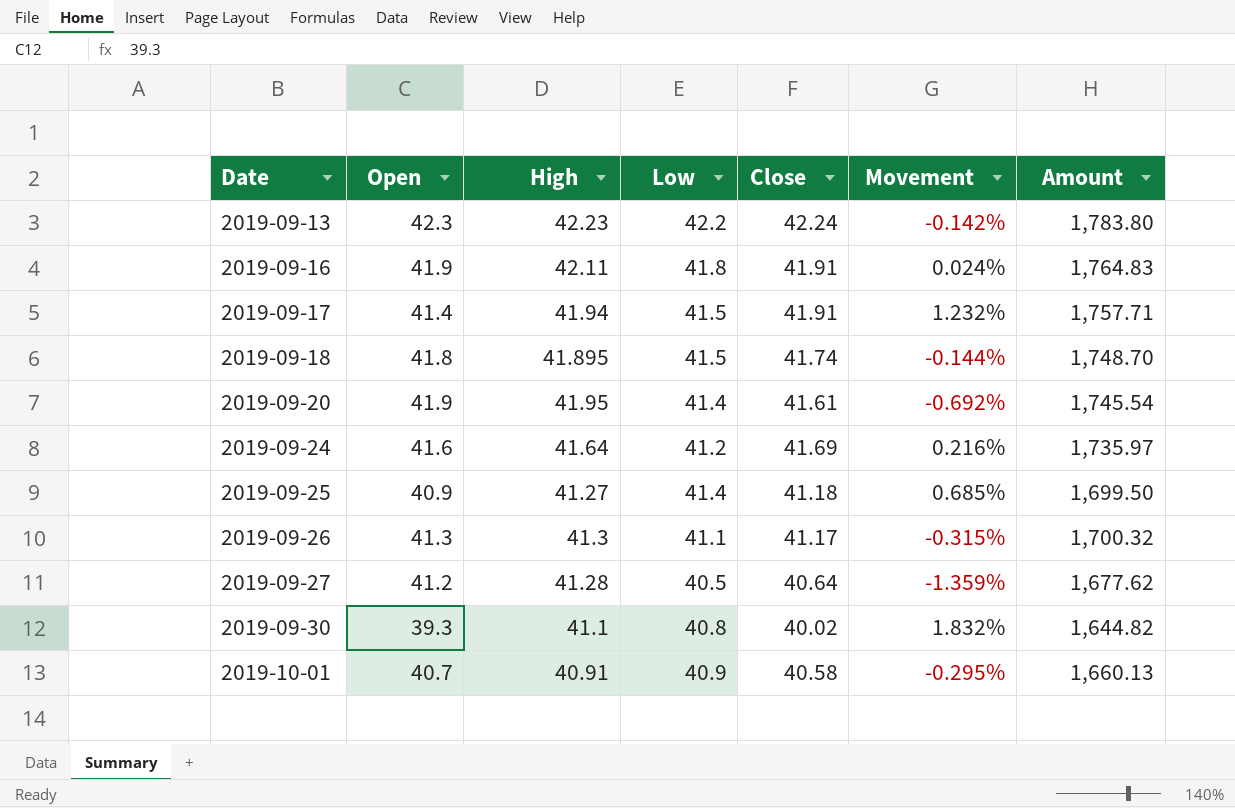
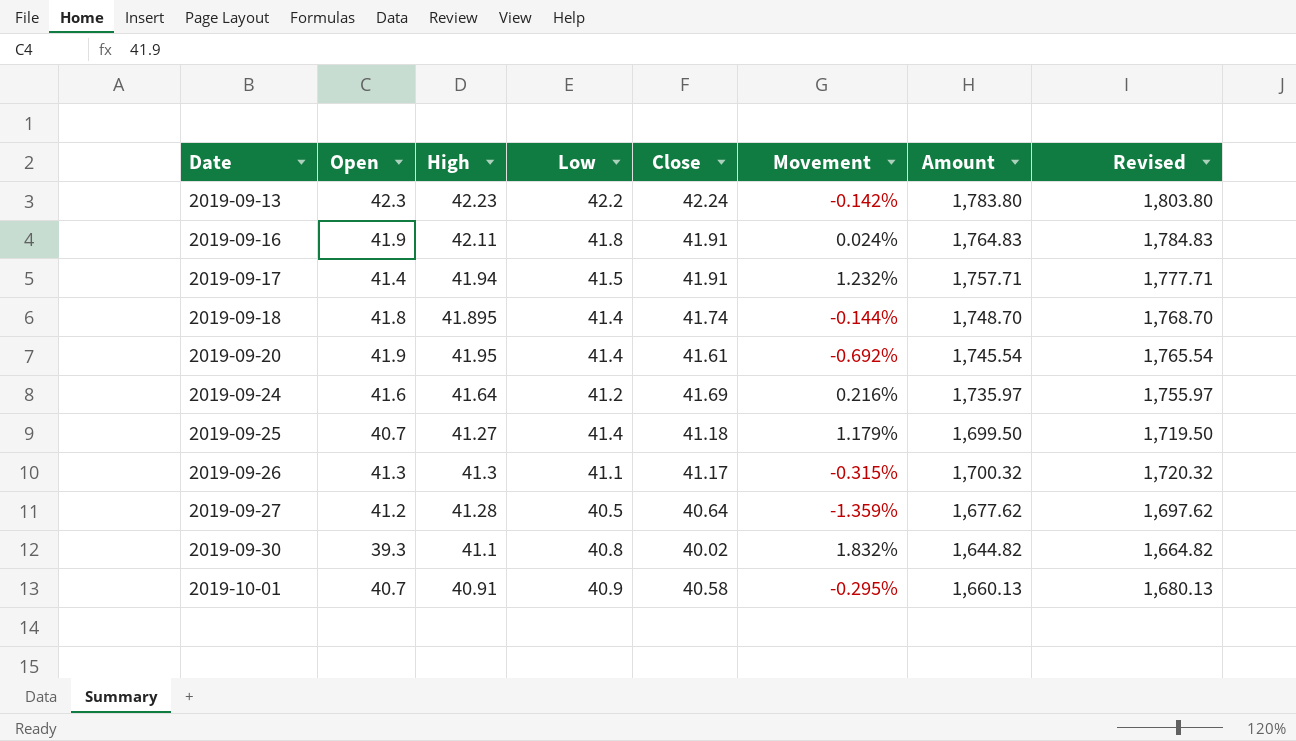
column Revised | formula: none -> [Amount] + 20
2019-09-18 | Low: 41.5 -> 41.4
2019-09-25 | Open: 40.9 -> 40.7
2019-09-25 | Movement: 0.685% -> 1.179%

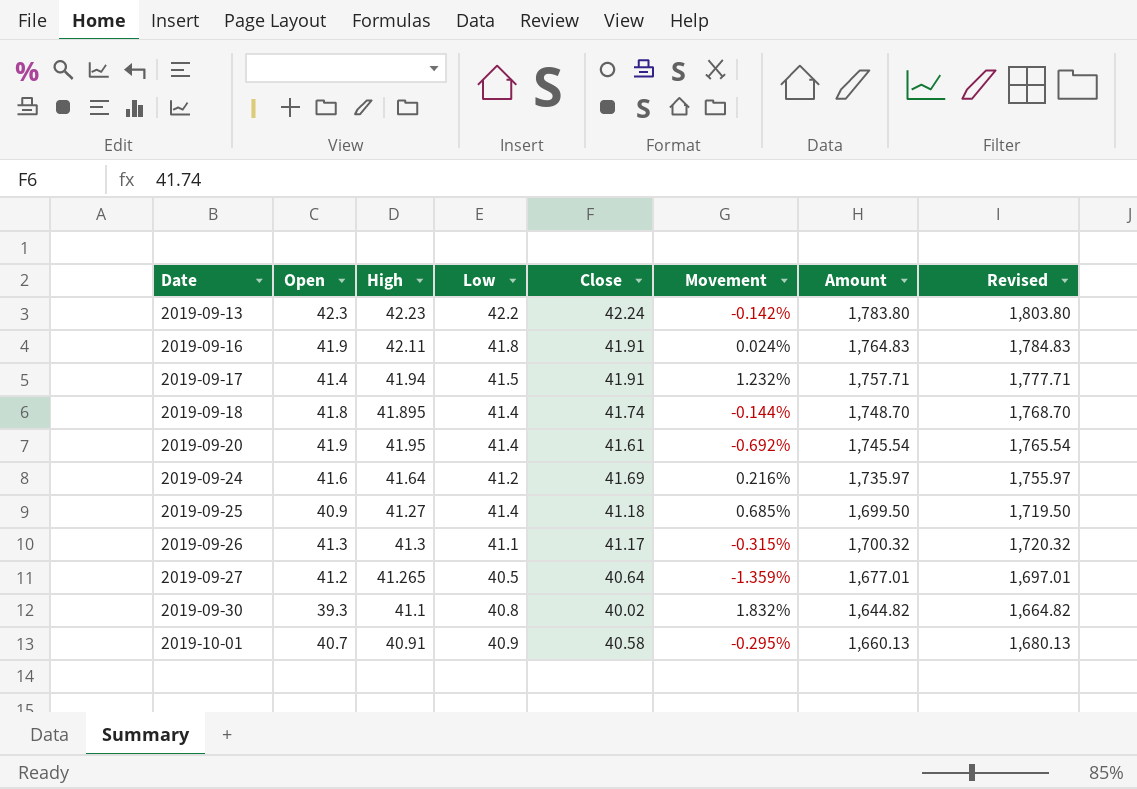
2019-09-25 | Open: 40.7 -> 40.9
2019-09-25 | Movement: 1.179% -> 0.685%
2019-09-27 | High: 41.28 -> 41.265
2019-09-27 | Amount: 1,677.62 -> 1,677.01
2019-09-27 | Revised: 1,697.62 -> 1,697.01

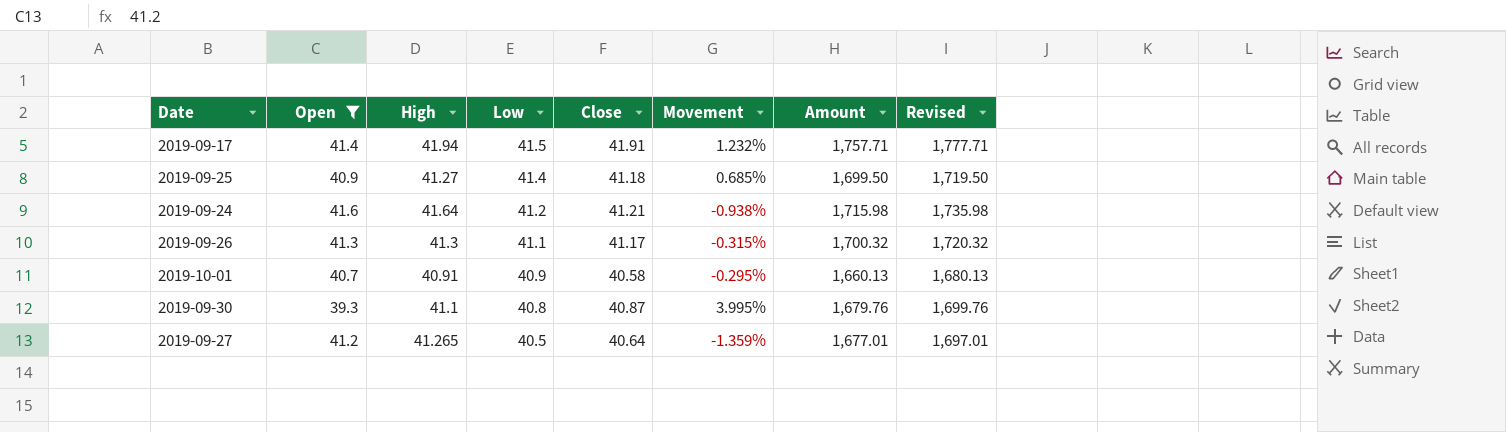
filter: none -> Open <= 41.6
row order: Date ascending -> Low descending
2019-09-24 | Close: 41.69 -> 41.21
2019-09-24 | Movement: 0.216% -> -0.938%
2019-09-24 | Amount: 1,735.97 -> 1,715.98
2019-09-24 | Revised: 1,755.97 -> 1,735.98
2019-09-30 | Close: 40.02 -> 40.87
2019-09-30 | Movement: 1.832% -> 3.995%
2019-09-30 | Amount: 1,644.82 -> 1,679.76
2019-09-30 | Revised: 1,664.82 -> 1,699.76

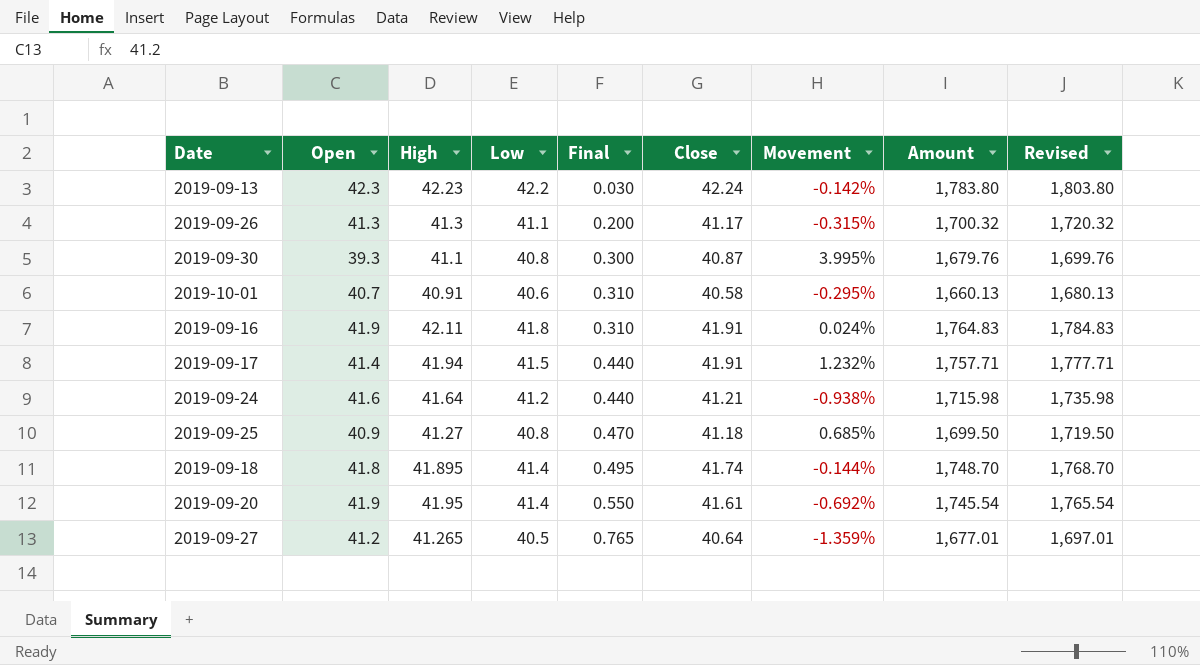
filter: Open <= 41.6 -> none
row order: Low descending -> Final ascending
column Final | formula: none -> [High] - [Low]
2019-10-01 | Low: 40.9 -> 40.6
2019-09-25 | Low: 41.4 -> 40.8

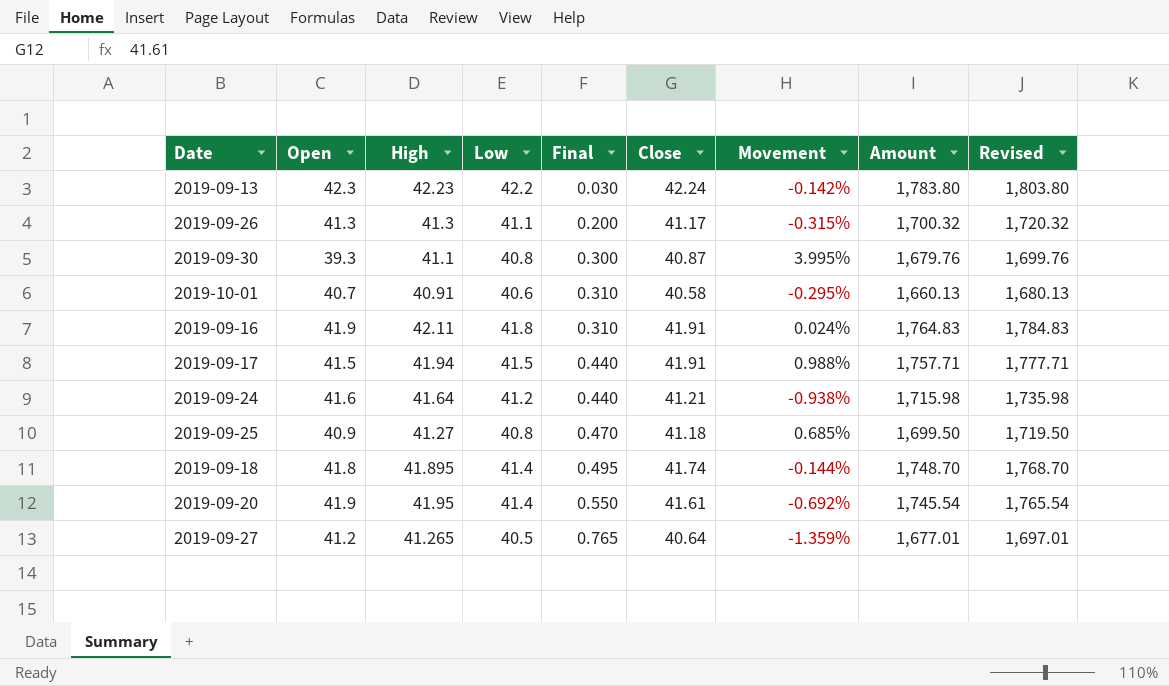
2019-09-17 | Open: 41.4 -> 41.5
2019-09-17 | Movement: 1.232% -> 0.988%

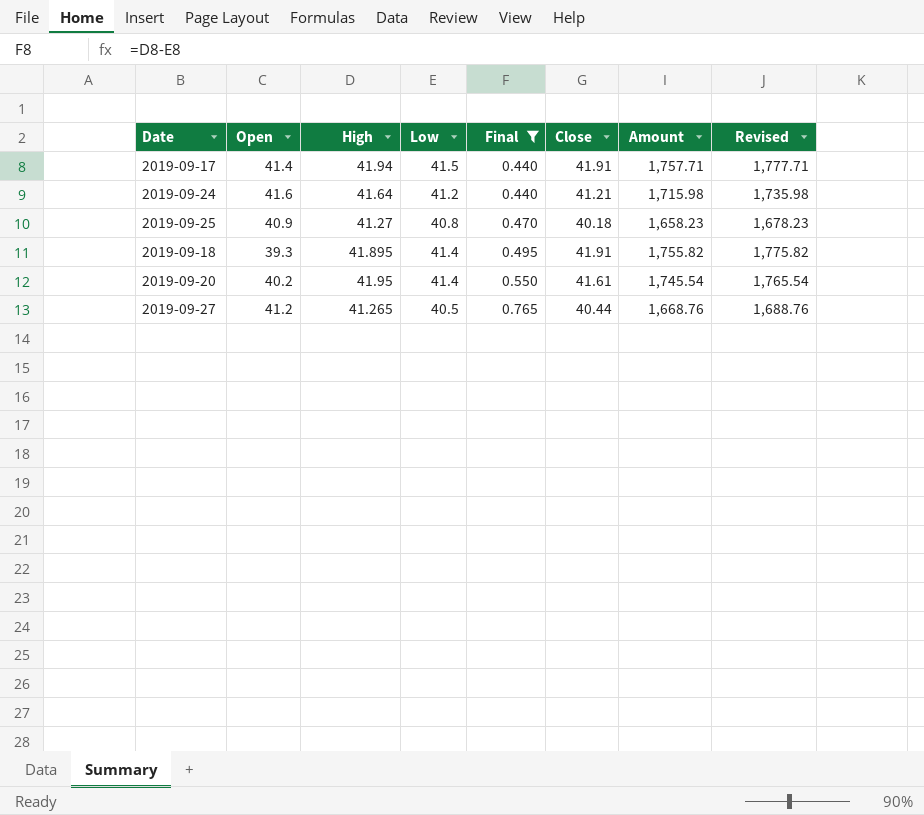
filter: none -> Final >= 0.440
column Movement | formula: ([Close] - [Open]) / [Open] -> none
2019-09-17 | Open: 41.5 -> 41.4
2019-09-25 | Close: 41.18 -> 40.18
2019-09-25 | Amount: 1,699.50 -> 1,658.23
2019-09-25 | Revised: 1,719.50 -> 1,678.23
2019-09-18 | Open: 41.8 -> 39.3
2019-09-18 | Close: 41.74 -> 41.91
2019-09-18 | Amount: 1,748.70 -> 1,755.82
2019-09-18 | Revised: 1,768.70 -> 1,775.82
2019-09-20 | Open: 41.9 -> 40.2
2019-09-27 | Close: 40.64 -> 40.44
2019-09-27 | Amount: 1,677.01 -> 1,668.76
2019-09-27 | Revised: 1,697.01 -> 1,688.76

